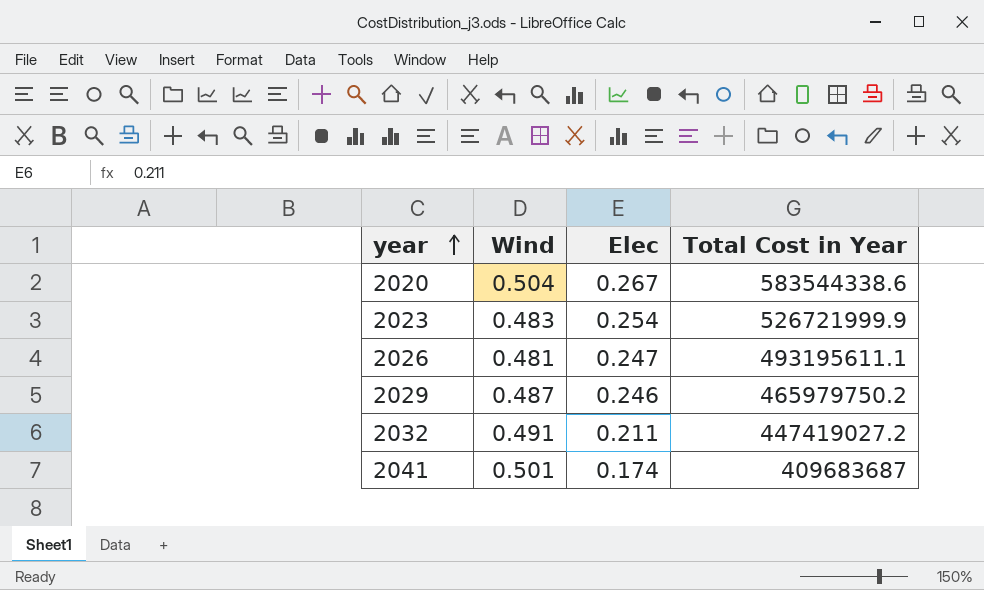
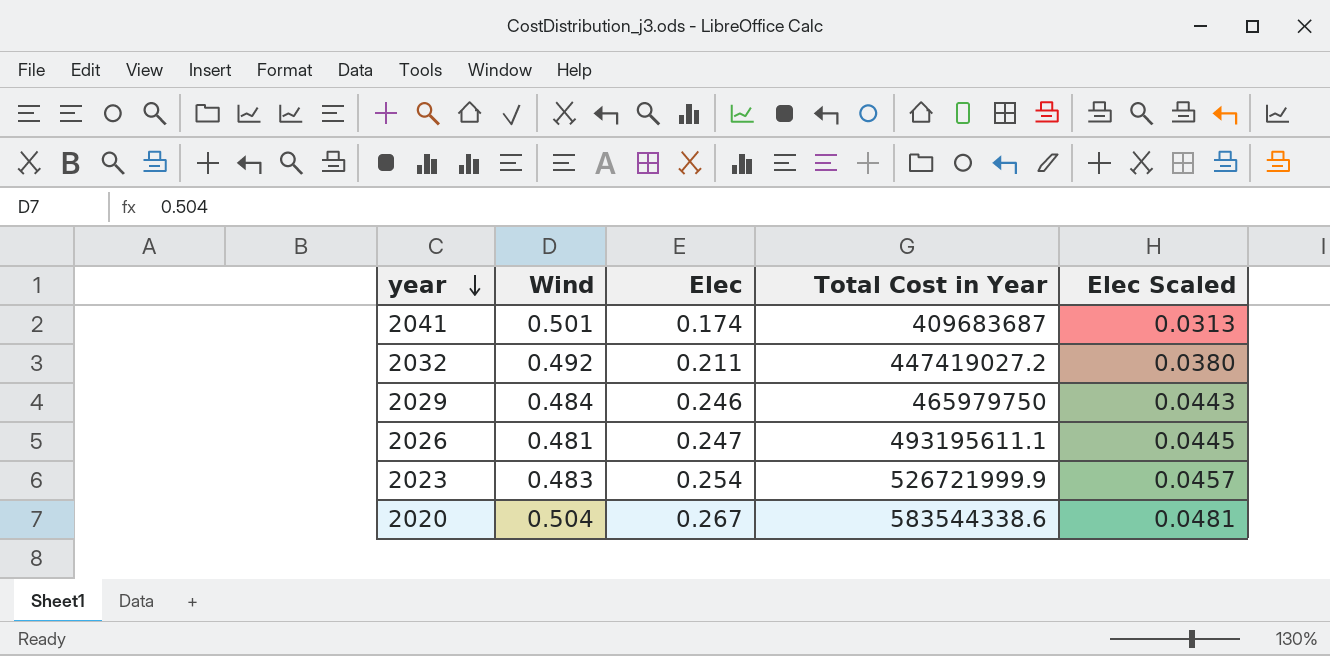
row order: year ascending -> year descending
column Elec Scaled | formula: none -> [Elec] * 0.18
2032 | Wind: 0.491 -> 0.492
2029 | Wind: 0.487 -> 0.484
2029 | Total Cost in Year: 465979750.2 -> 465979750

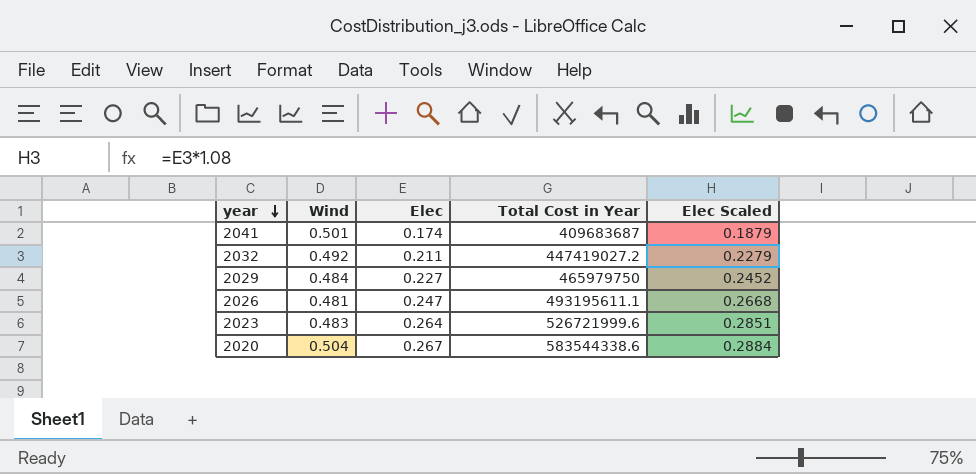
column Elec Scaled | formula: [Elec] * 0.18 -> [Elec] * 1.08
2029 | Elec: 0.246 -> 0.227
2023 | Elec: 0.254 -> 0.264
2023 | Total Cost in Year: 526721999.9 -> 526721999.6

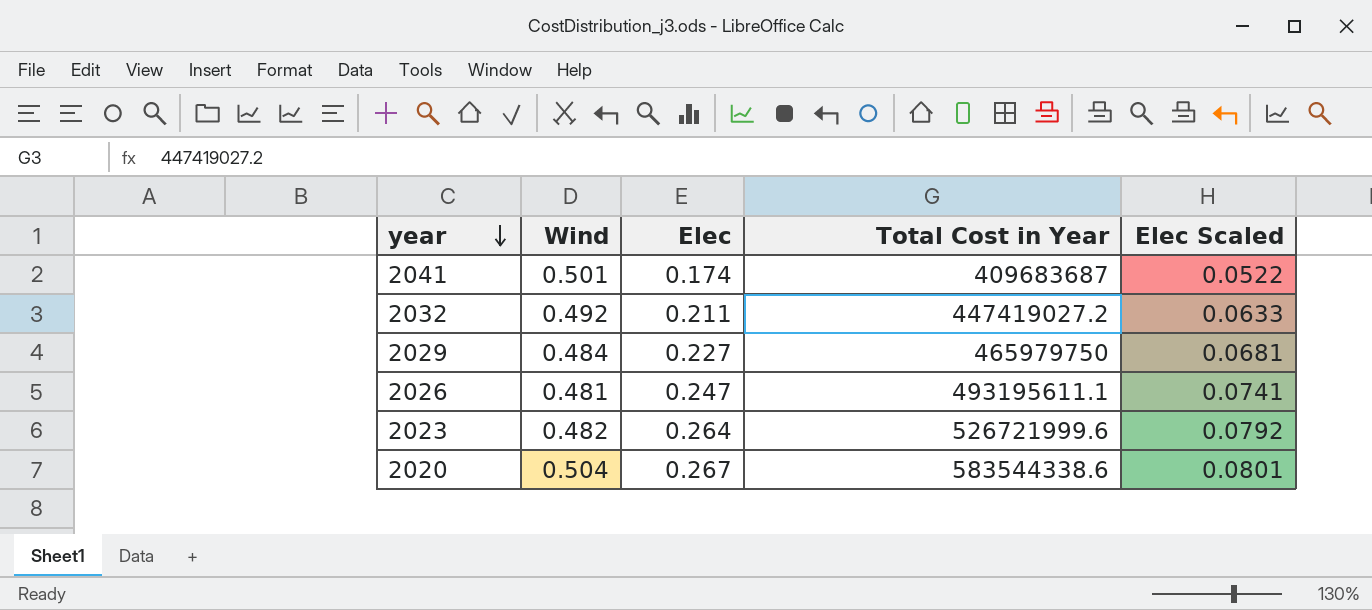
column Elec Scaled | formula: [Elec] * 1.08 -> [Elec] * 0.3
2023 | Wind: 0.483 -> 0.482

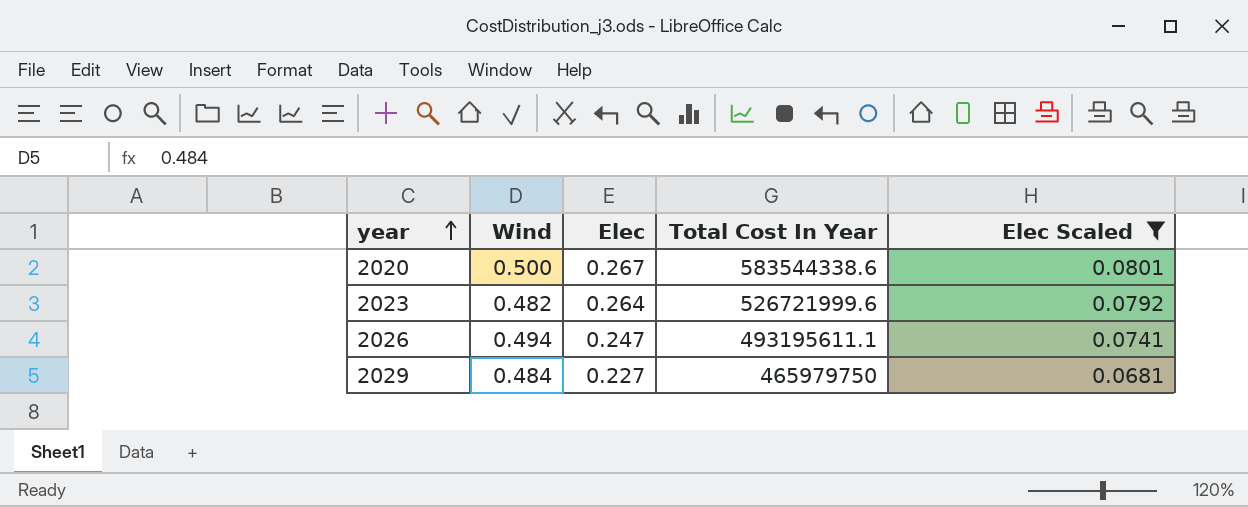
filter: none -> Elec Scaled >= 0.0681
row order: year descending -> year ascending
column name: Total Cost in Year -> Total Cost In Year
2020 | Wind: 0.504 -> 0.500
2026 | Wind: 0.481 -> 0.494

